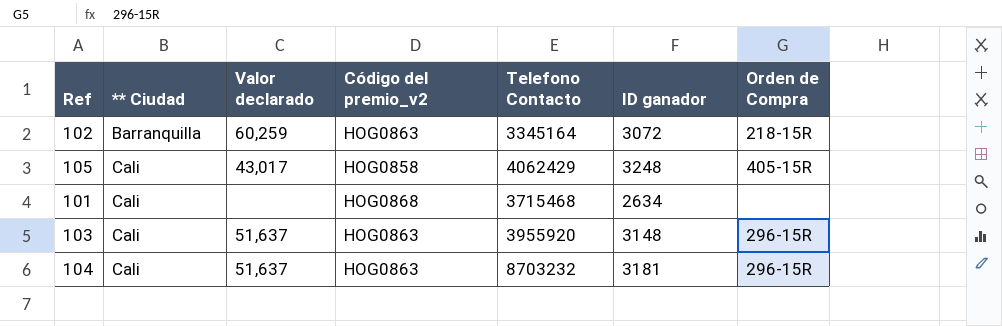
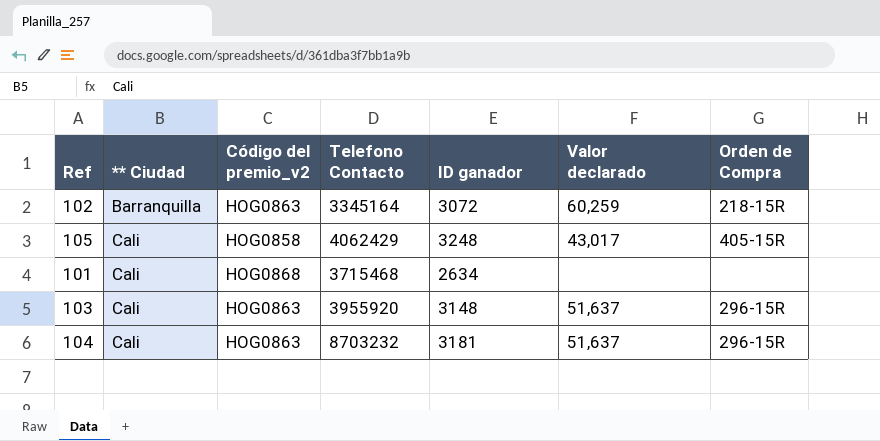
column Valor declarado | position: 3 -> 6

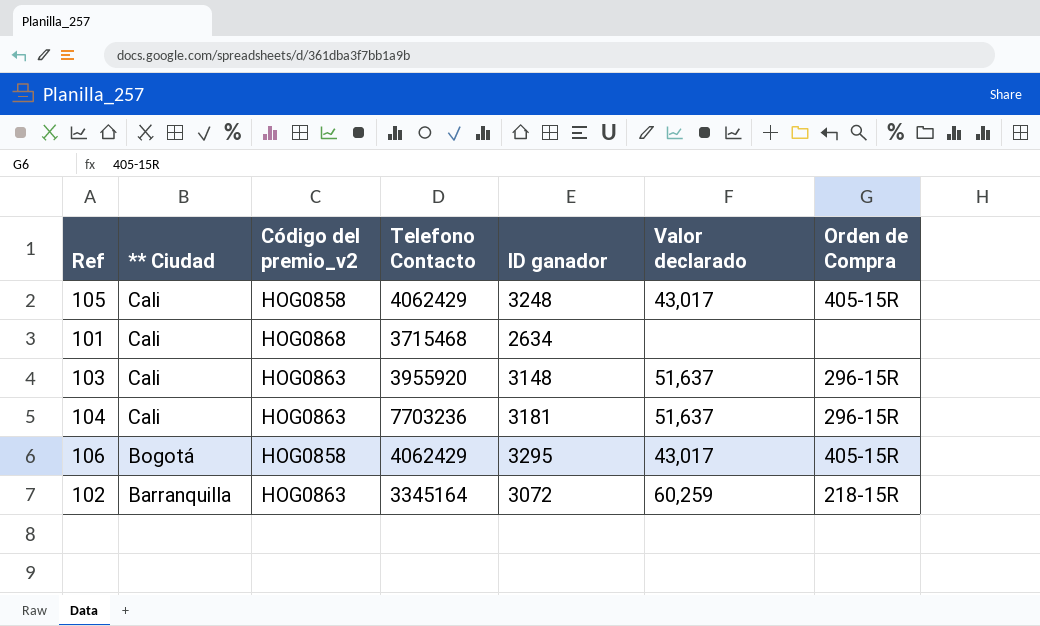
row order: ** Ciudad ascending -> ** Ciudad descending
104 | Telefono Contacto: 8703232 -> 7703236
row 106: none -> Bogotá | HOG0858 | 4062429 | 3295 | 43,017 | 405-15R

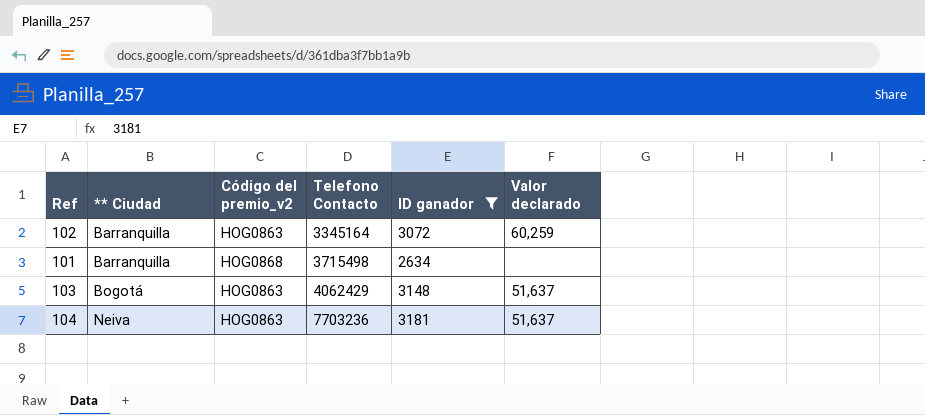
filter: none -> ID ganador <= 3181
row order: ** Ciudad descending -> ** Ciudad ascending
column Orden de Compra | position: 7 -> none
101 | ** Ciudad: Cali -> Barranquilla
101 | Telefono Contacto: 3715468 -> 3715498
103 | ** Ciudad: Cali -> Bogotá
103 | Telefono Contacto: 3955920 -> 4062429
104 | ** Ciudad: Cali -> Neiva

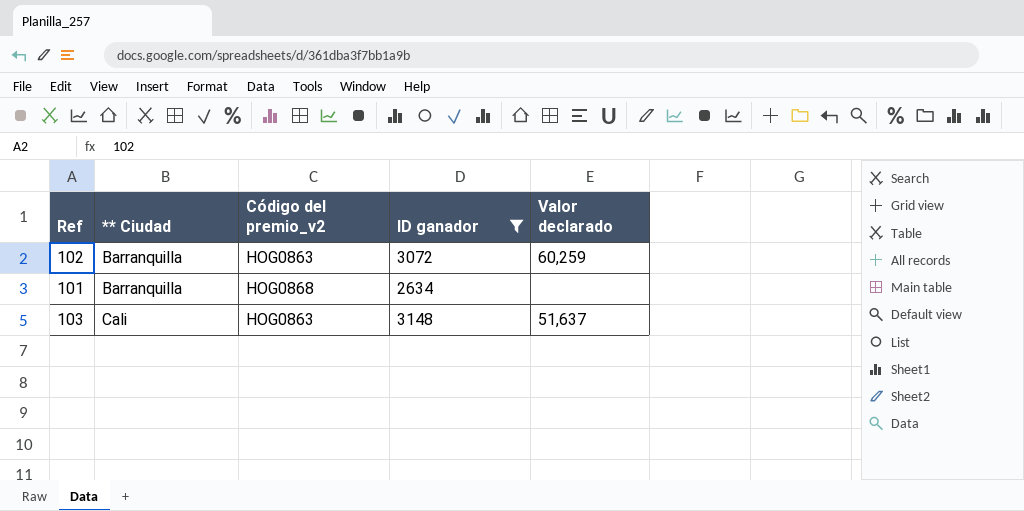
column Telefono Contacto | position: 4 -> none
row 104: Neiva | HOG0863 | 7703236 | 3181 | 51,637 -> none
103 | ** Ciudad: Bogotá -> Cali

